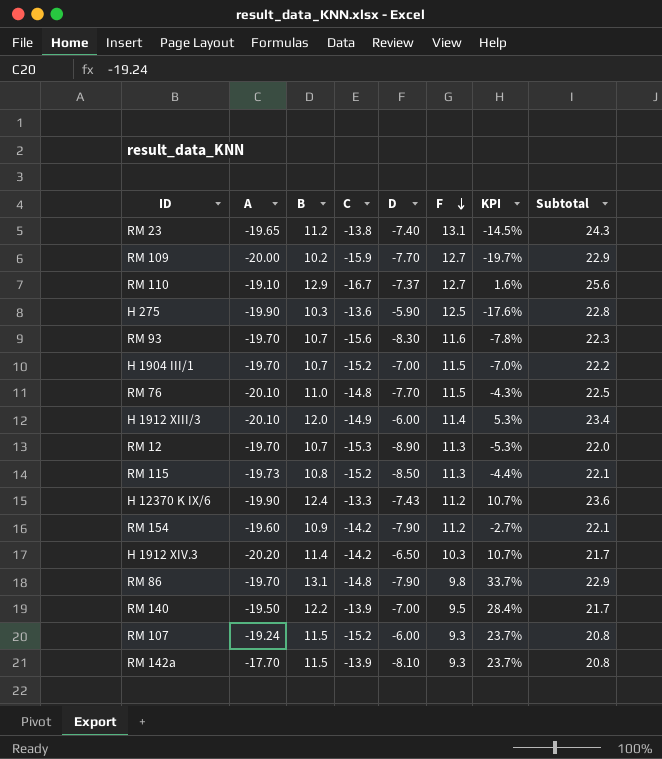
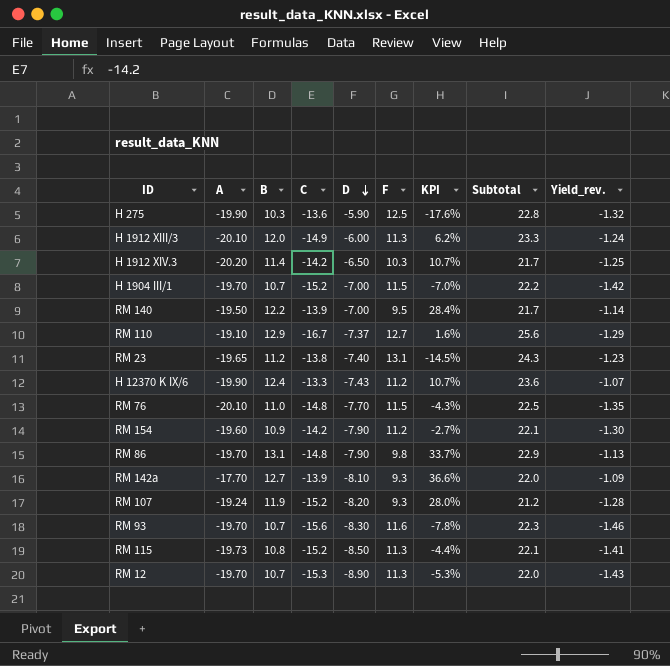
row order: F descending -> D descending
column Yield_rev. | formula: none -> [C] / [B]
row RM 109: -20.00 | 10.2 | -15.9 | -7.70 | 12.7 | -19.7% | 22.9 -> none
H 1912 XIII/3 | F: 11.4 -> 11.3
H 1912 XIII/3 | KPI: 5.3% -> 6.2%
H 1912 XIII/3 | Subtotal: 23.4 -> 23.3
RM 142a | B: 11.5 -> 12.7
RM 142a | KPI: 23.7% -> 36.6%
RM 142a | Subtotal: 20.8 -> 22.0
RM 107 | B: 11.5 -> 11.9
RM 107 | D: -6.00 -> -8.20
RM 107 | KPI: 23.7% -> 28.0%
RM 107 | Subtotal: 20.8 -> 21.2

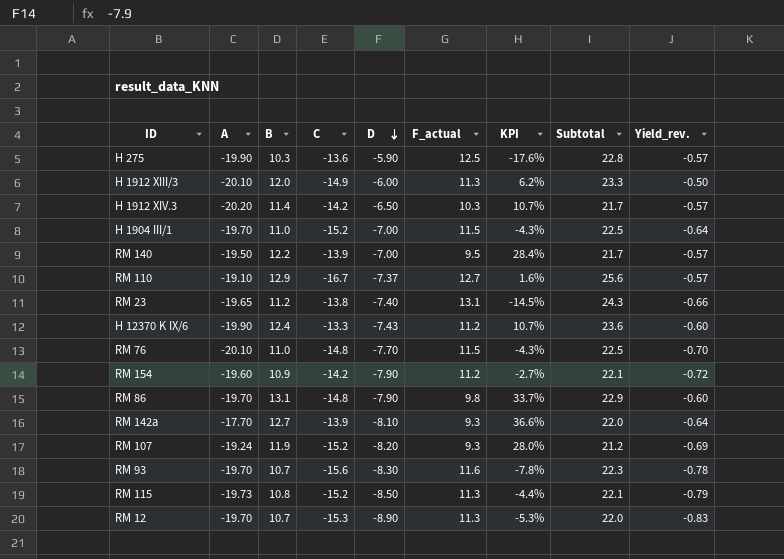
column name: F -> F_actual
column Yield_rev. | formula: [C] / [B] -> [D] / [B]
H 1904 III/1 | B: 10.7 -> 11.0
H 1904 III/1 | KPI: -7.0% -> -4.3%
H 1904 III/1 | Subtotal: 22.2 -> 22.5

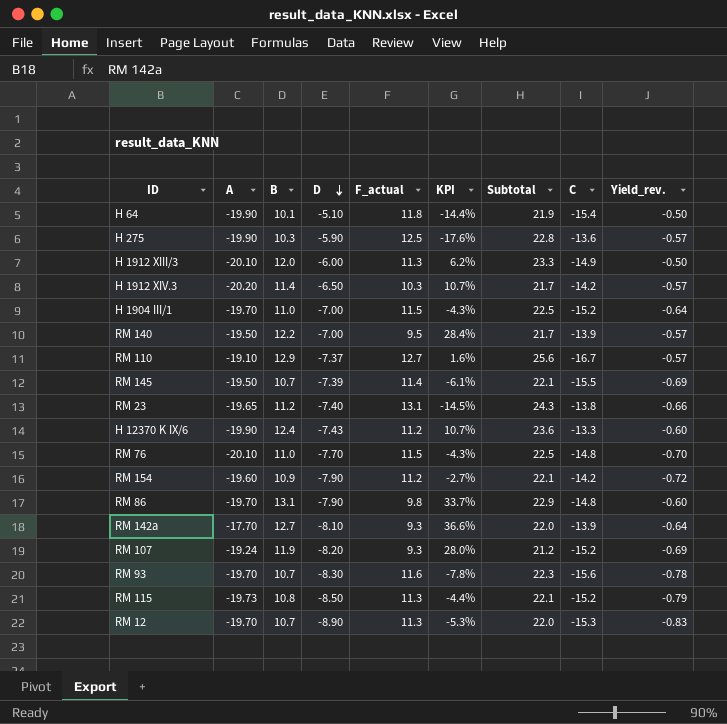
column C | position: 4 -> 8
row H 64: none -> -19.90 | 10.1 | -5.10 | 11.8 | -14.4% | 21.9 | -15.4 | -0.50
row RM 145: none -> -19.50 | 10.7 | -7.39 | 11.4 | -6.1% | 22.1 | -15.5 | -0.69

